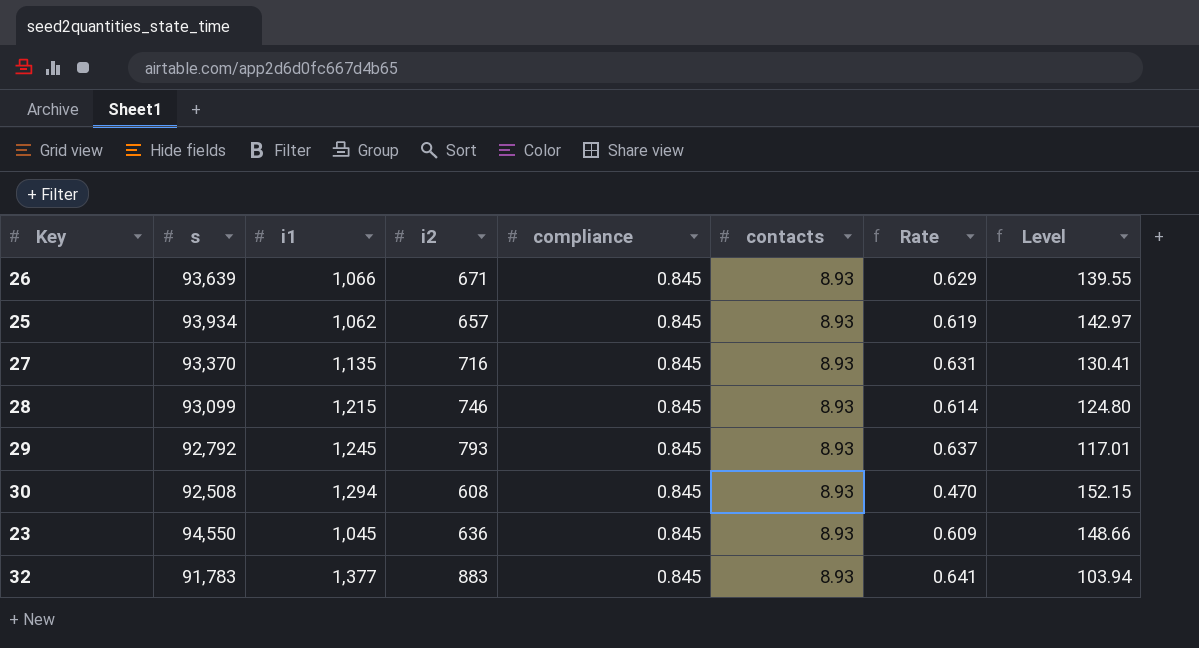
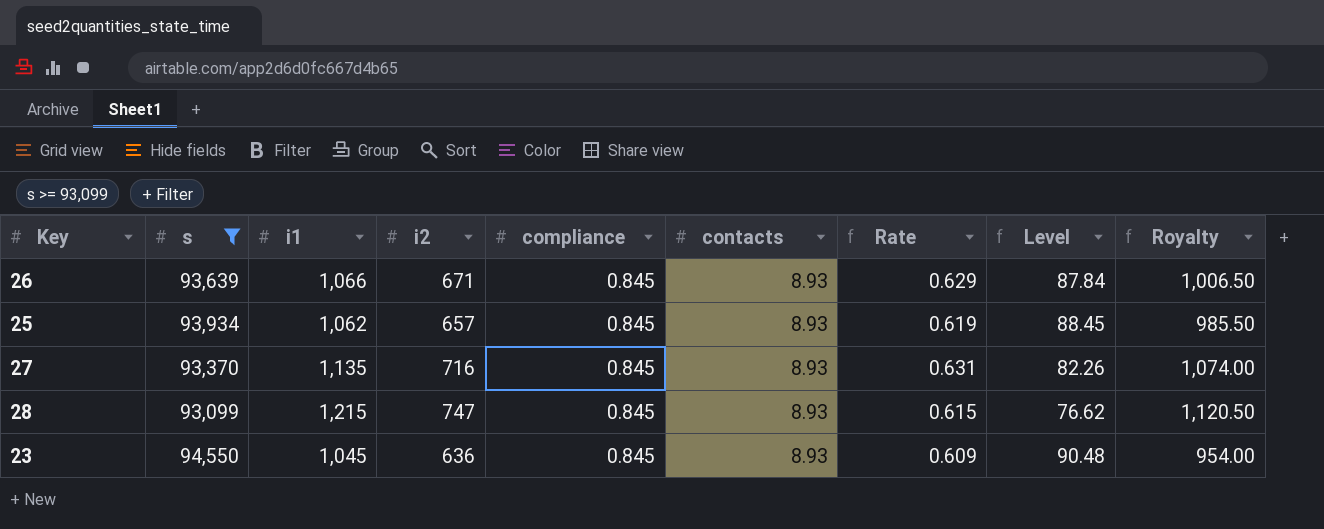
filter: none -> s >= 93,099
column Level | formula: [s] / [i2] -> [s] / [i1]
column Royalty | formula: none -> [i2] * 1.5
28 | i2: 746 -> 747
28 | Rate: 0.614 -> 0.615

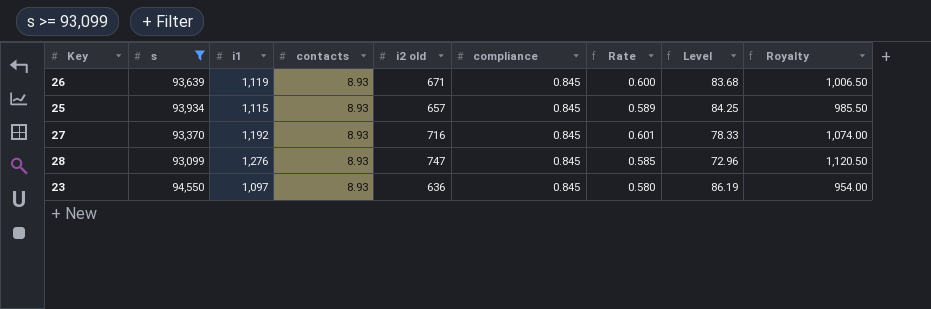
column contacts | position: 6 -> 4
column name: i2 -> i2 old
26 | i1: 1,066 -> 1,119
26 | Rate: 0.629 -> 0.600
26 | Level: 87.84 -> 83.68
25 | i1: 1,062 -> 1,115
25 | Rate: 0.619 -> 0.589
25 | Level: 88.45 -> 84.25
27 | i1: 1,135 -> 1,192
27 | Rate: 0.631 -> 0.601
27 | Level: 82.26 -> 78.33
28 | i1: 1,215 -> 1,276
28 | Rate: 0.615 -> 0.585
28 | Level: 76.62 -> 72.96
23 | i1: 1,045 -> 1,097
23 | Rate: 0.609 -> 0.580
23 | Level: 90.48 -> 86.19

